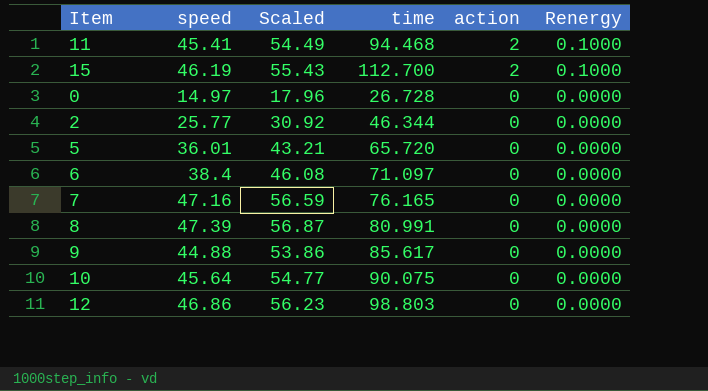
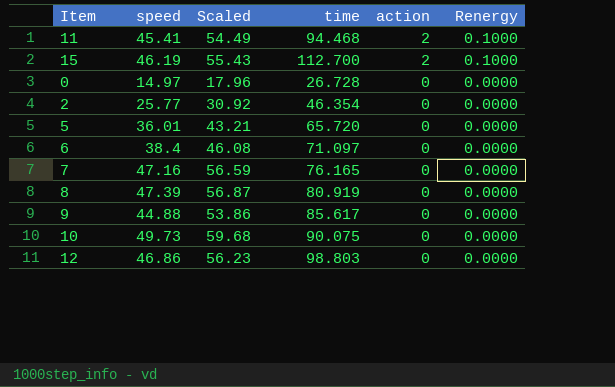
2 | time: 46.344 -> 46.354
8 | time: 80.991 -> 80.919
10 | speed: 45.64 -> 49.73
10 | Scaled: 54.77 -> 59.68

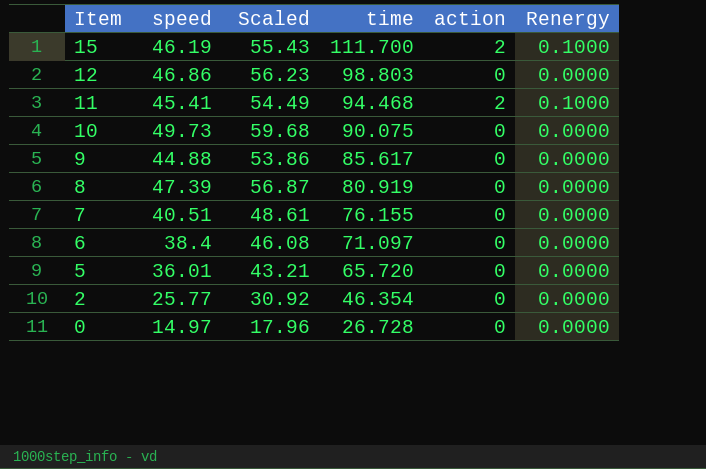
row order: action descending -> Item descending
15 | time: 112.700 -> 111.700
7 | speed: 47.16 -> 40.51
7 | Scaled: 56.59 -> 48.61
7 | time: 76.165 -> 76.155

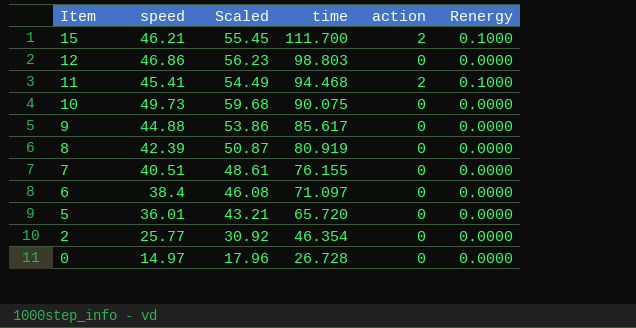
15 | speed: 46.19 -> 46.21
15 | Scaled: 55.43 -> 55.45
8 | speed: 47.39 -> 42.39
8 | Scaled: 56.87 -> 50.87

